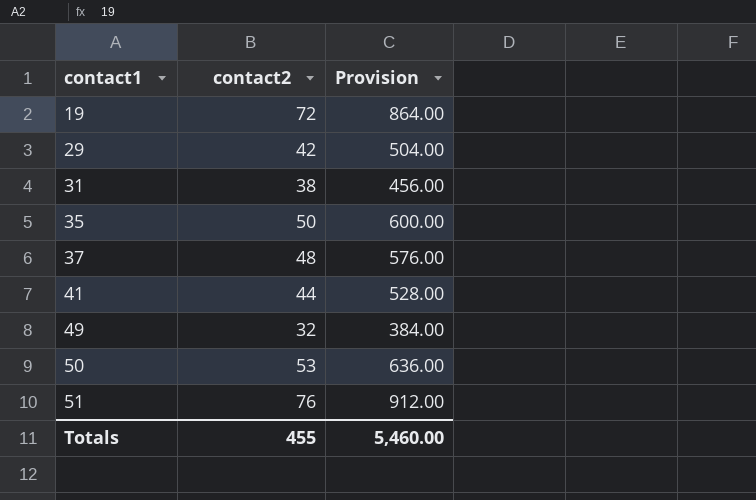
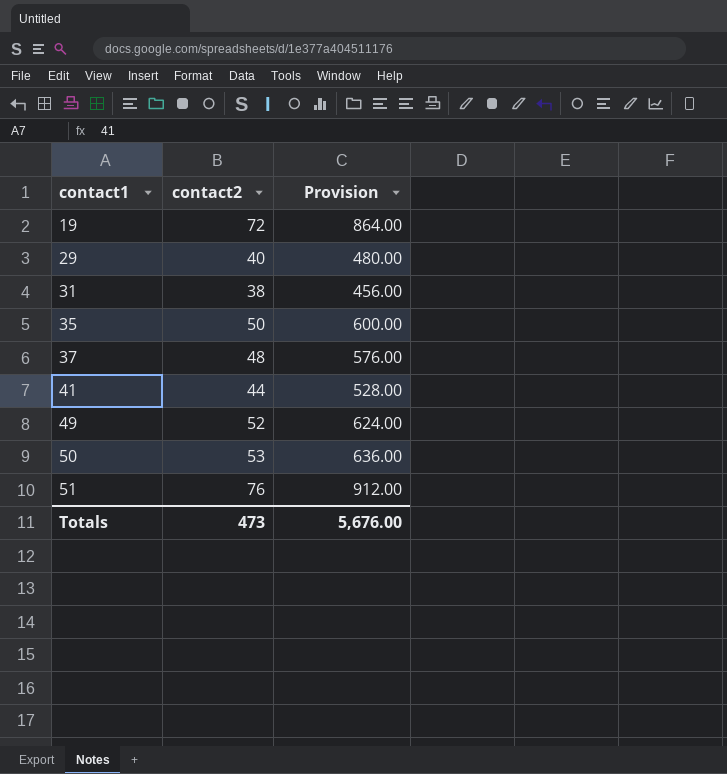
29 | contact2: 42 -> 40
29 | Provision: 504.00 -> 480.00
49 | contact2: 32 -> 52
49 | Provision: 384.00 -> 624.00
Totals | contact2: 455 -> 473
Totals | Provision: 5,460.00 -> 5,676.00

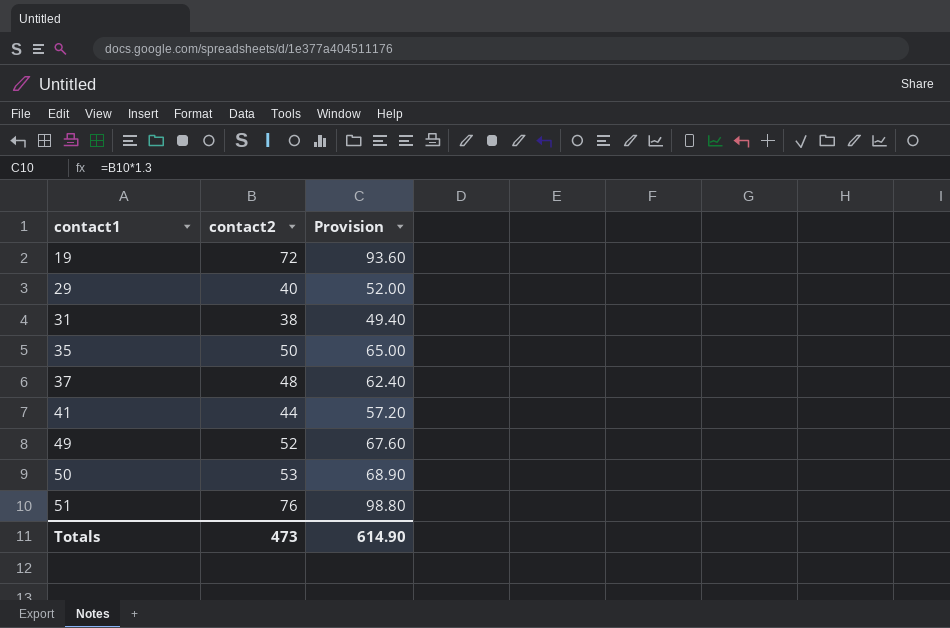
column Provision | formula: [contact2] * 12 -> [contact2] * 1.3
Totals | Provision: 5,676.00 -> 614.90

